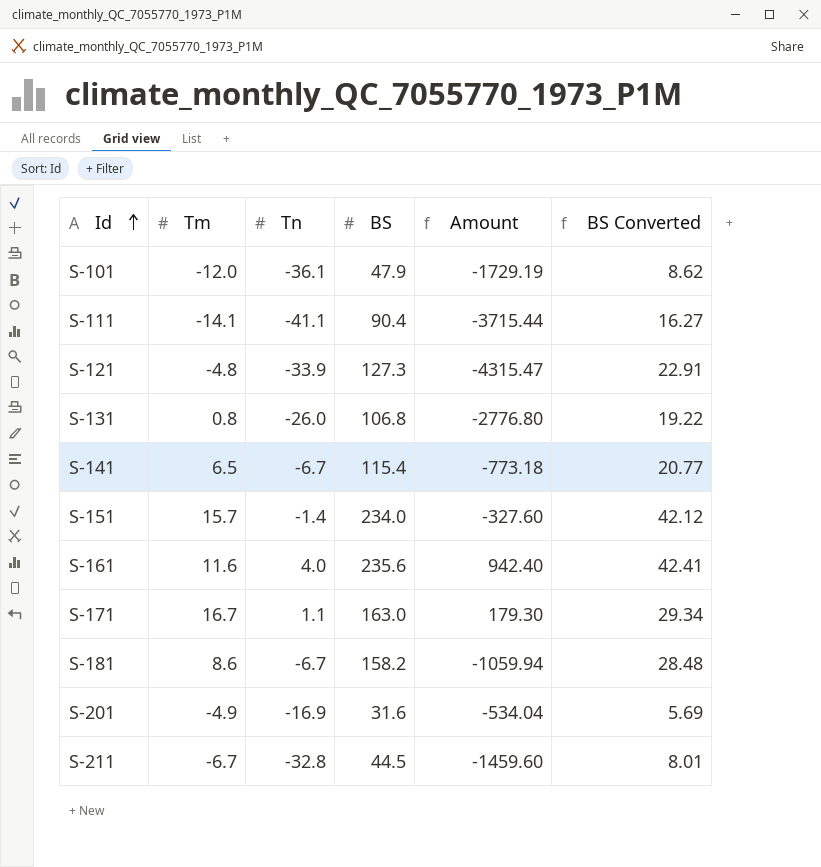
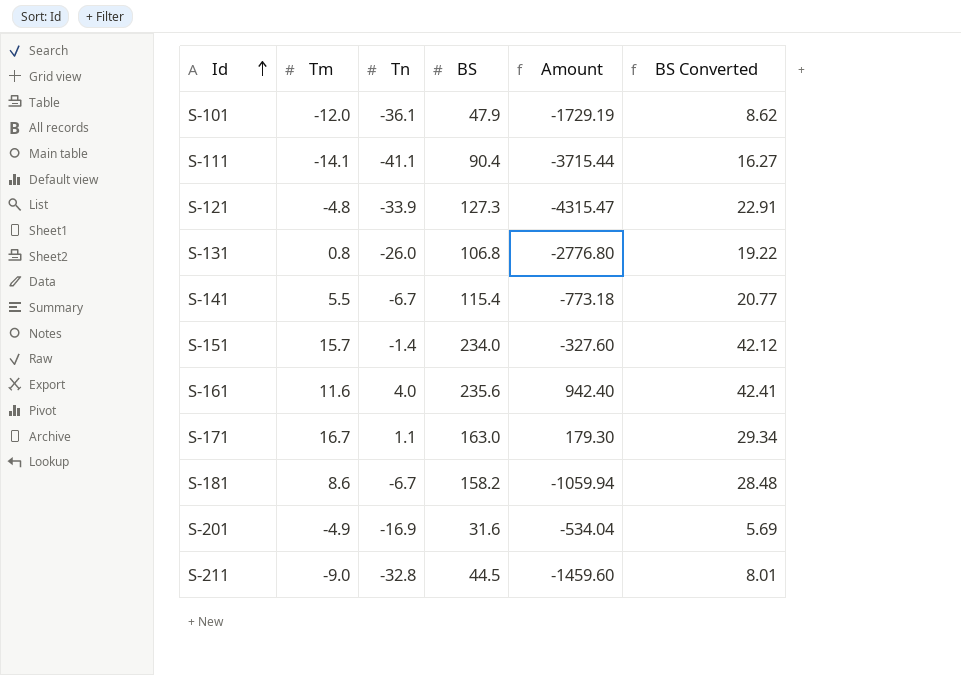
S-141 | Tm: 6.5 -> 5.5
S-211 | Tm: -6.7 -> -9.0

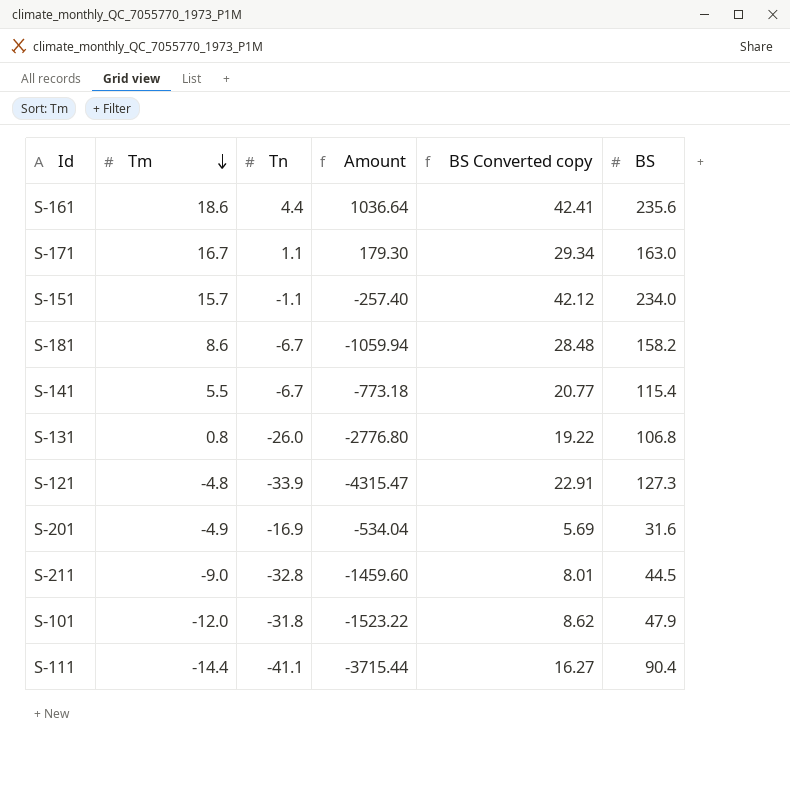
row order: Id ascending -> Tm descending
column name: BS Converted -> BS Converted copy
column BS | position: 4 -> 6
S-161 | Tm: 11.6 -> 18.6
S-161 | Tn: 4.0 -> 4.4
S-161 | Amount: 942.40 -> 1036.64
S-151 | Tn: -1.4 -> -1.1
S-151 | Amount: -327.60 -> -257.40
S-101 | Tn: -36.1 -> -31.8
S-101 | Amount: -1729.19 -> -1523.22
S-111 | Tm: -14.1 -> -14.4

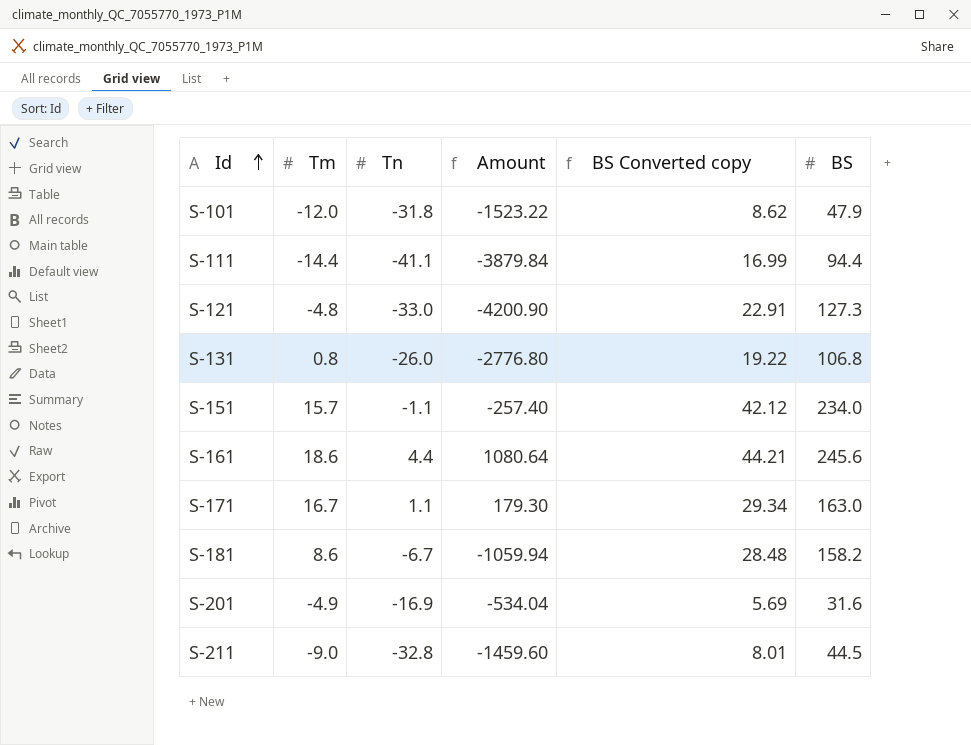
row order: Tm descending -> Id ascending
row S-141: 5.5 | -6.7 | -773.18 | 20.77 | 115.4 -> none
S-111 | Amount: -3715.44 -> -3879.84
S-111 | BS Converted copy: 16.27 -> 16.99
S-111 | BS: 90.4 -> 94.4
S-121 | Tn: -33.9 -> -33.0
S-121 | Amount: -4315.47 -> -4200.90
S-161 | Amount: 1036.64 -> 1080.64
S-161 | BS Converted copy: 42.41 -> 44.21
S-161 | BS: 235.6 -> 245.6

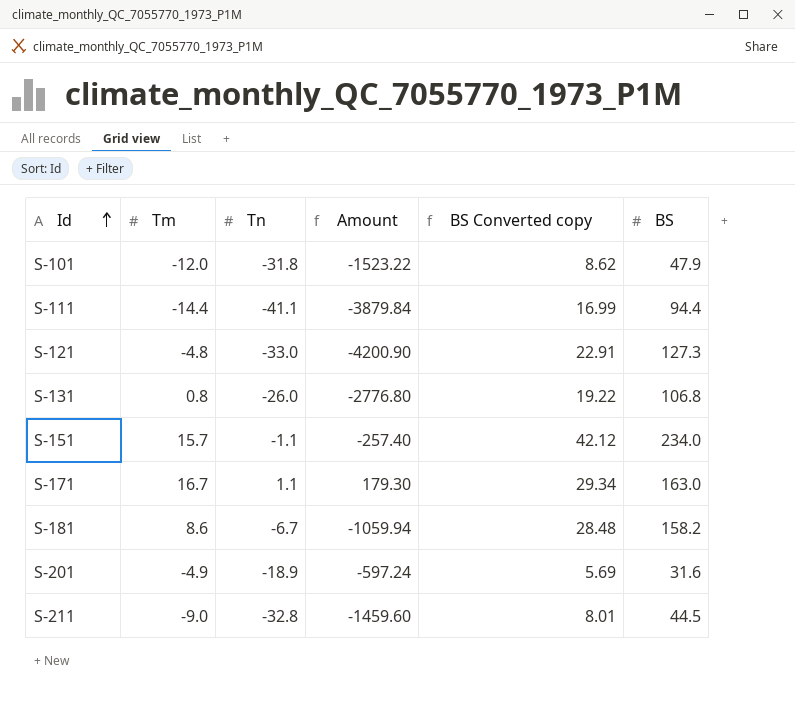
row S-161: 18.6 | 4.4 | 1080.64 | 44.21 | 245.6 -> none
S-201 | Tn: -16.9 -> -18.9
S-201 | Amount: -534.04 -> -597.24

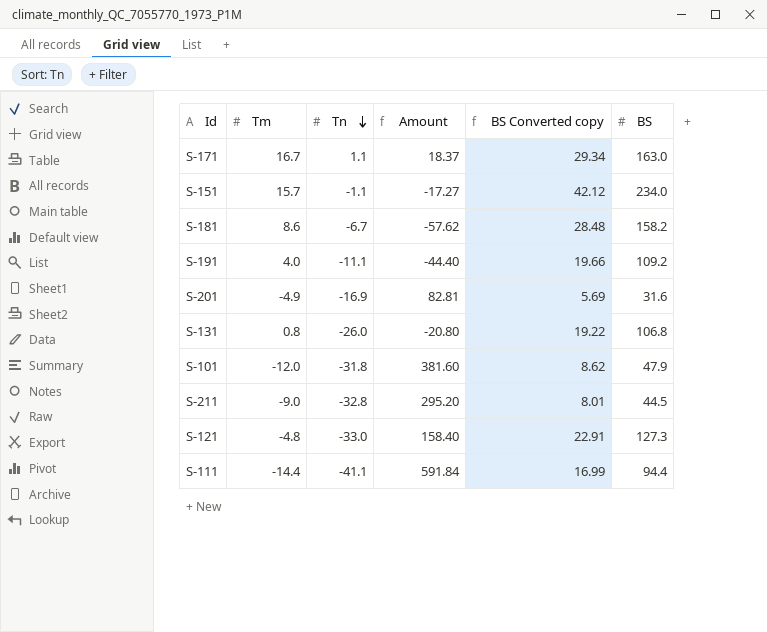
row order: Id ascending -> Tn descending
column Amount | formula: [Tn] * [BS] -> [Tm] * [Tn]
row S-191: none -> 4.0 | -11.1 | -44.40 | 19.66 | 109.2
S-201 | Tn: -18.9 -> -16.9

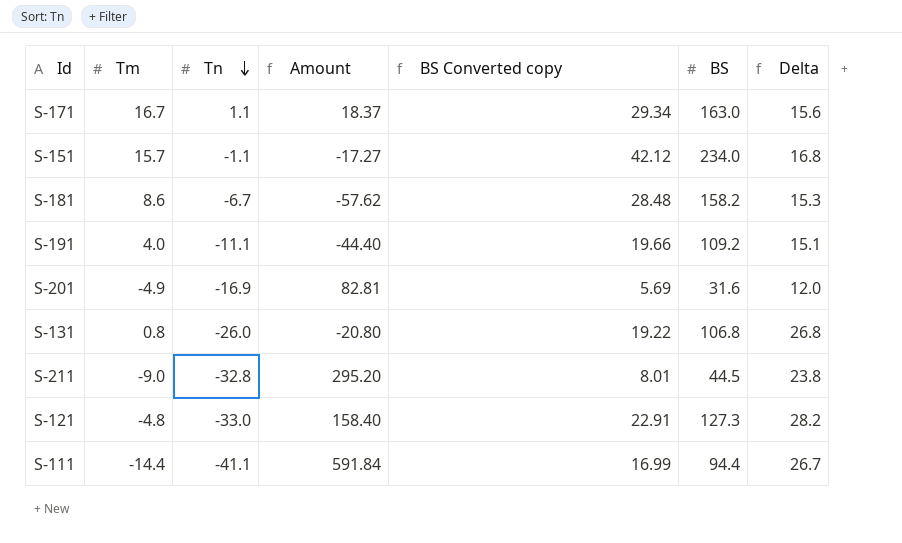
column Delta | formula: none -> [Tm] - [Tn]
row S-101: -12.0 | -31.8 | 381.60 | 8.62 | 47.9 -> none

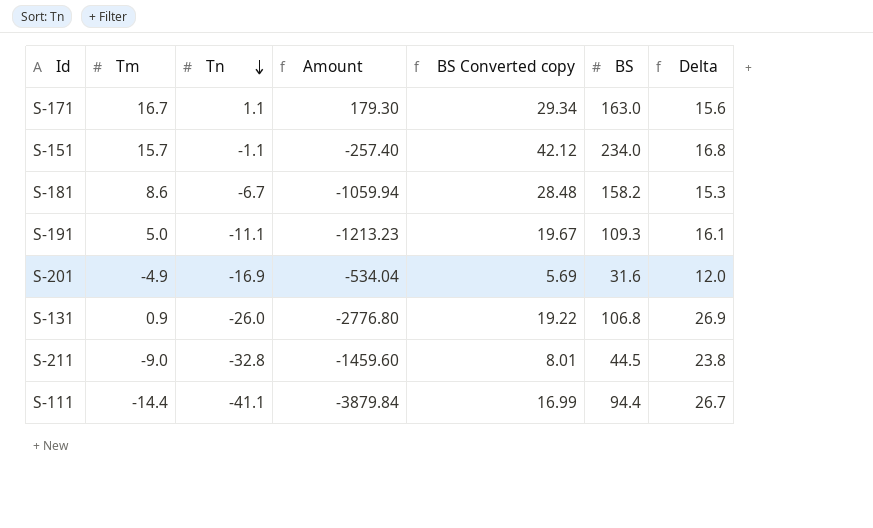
column Amount | formula: [Tm] * [Tn] -> [Tn] * [BS]
row S-121: -4.8 | -33.0 | 158.40 | 22.91 | 127.3 | 28.2 -> none
S-191 | Tm: 4.0 -> 5.0
S-191 | BS Converted copy: 19.66 -> 19.67
S-191 | BS: 109.2 -> 109.3
S-191 | Delta: 15.1 -> 16.1
S-131 | Tm: 0.8 -> 0.9
S-131 | Delta: 26.8 -> 26.9

